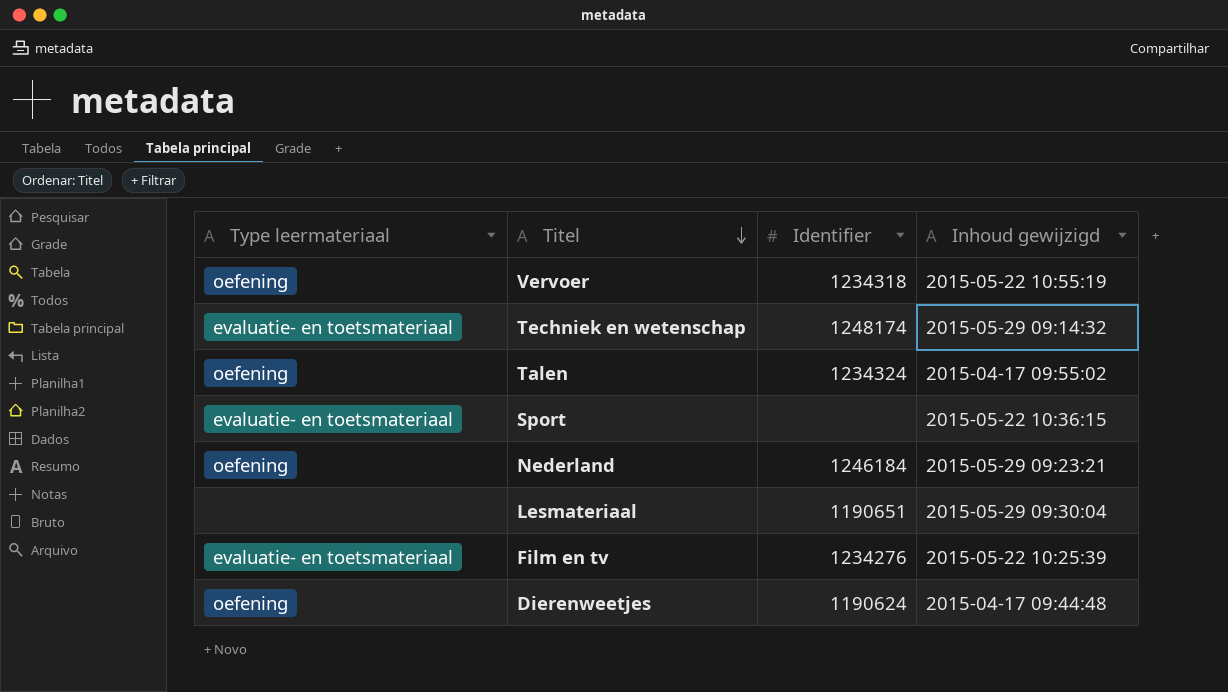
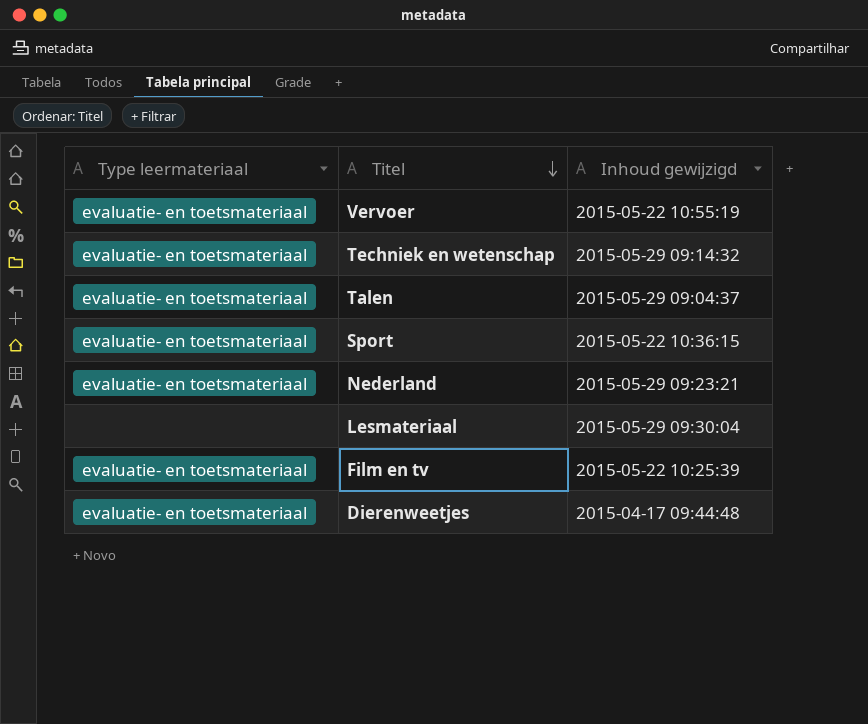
column Identifier | position: 3 -> none
Vervoer | Type leermateriaal: oefening -> evaluatie- en toetsmateriaal
Talen | Type leermateriaal: oefening -> evaluatie- en toetsmateriaal
Talen | Inhoud gewijzigd: 2015-04-17 09:55:02 -> 2015-05-29 09:04:37
Nederland | Type leermateriaal: oefening -> evaluatie- en toetsmateriaal
Dierenweetjes | Type leermateriaal: oefening -> evaluatie- en toetsmateriaal

